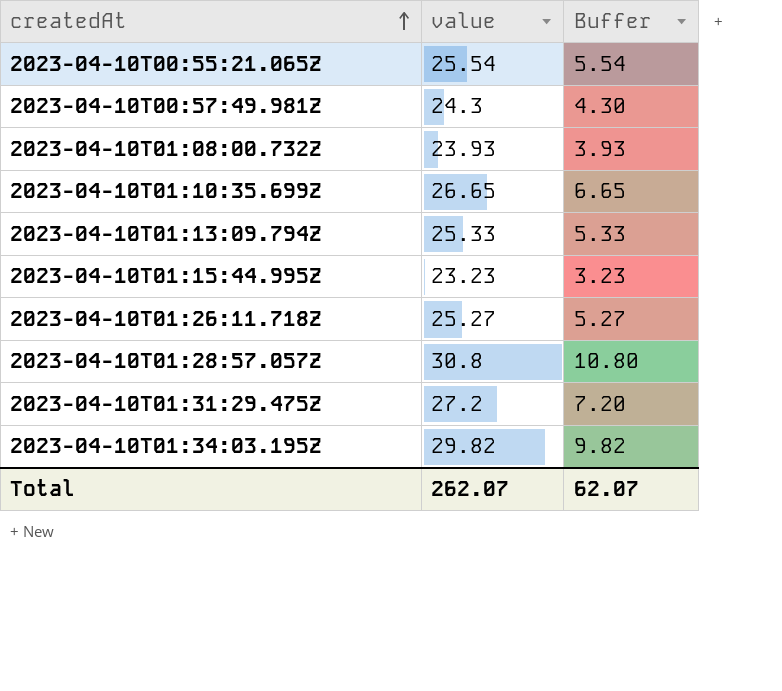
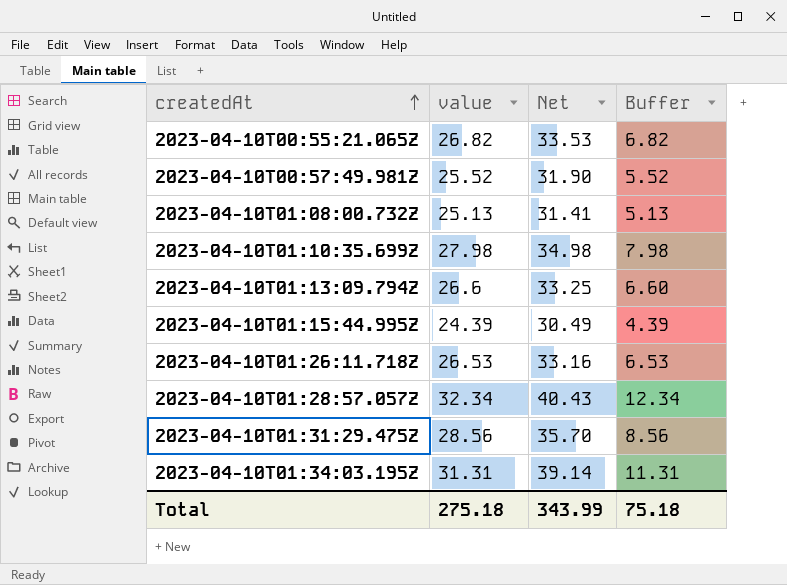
column Net | formula: none -> [value] * 1.25
2023-04-10T00:55:21.065Z | value: 25.54 -> 26.82
2023-04-10T00:55:21.065Z | Buffer: 5.54 -> 6.82
2023-04-10T00:57:49.981Z | value: 24.3 -> 25.52
2023-04-10T00:57:49.981Z | Buffer: 4.30 -> 5.52
2023-04-10T01:08:00.732Z | value: 23.93 -> 25.13
2023-04-10T01:08:00.732Z | Buffer: 3.93 -> 5.13
2023-04-10T01:10:35.699Z | value: 26.65 -> 27.98
2023-04-10T01:10:35.699Z | Buffer: 6.65 -> 7.98
2023-04-10T01:13:09.794Z | value: 25.33 -> 26.6
2023-04-10T01:13:09.794Z | Buffer: 5.33 -> 6.60
2023-04-10T01:15:44.995Z | value: 23.23 -> 24.39
2023-04-10T01:15:44.995Z | Buffer: 3.23 -> 4.39
2023-04-10T01:26:11.718Z | value: 25.27 -> 26.53
2023-04-10T01:26:11.718Z | Buffer: 5.27 -> 6.53
2023-04-10T01:28:57.057Z | value: 30.8 -> 32.34
2023-04-10T01:28:57.057Z | Buffer: 10.80 -> 12.34
2023-04-10T01:31:29.475Z | value: 27.2 -> 28.56
2023-04-10T01:31:29.475Z | Buffer: 7.20 -> 8.56
2023-04-10T01:34:03.195Z | value: 29.82 -> 31.31
2023-04-10T01:34:03.195Z | Buffer: 9.82 -> 11.31
Total | value: 262.07 -> 275.18
Total | Buffer: 62.07 -> 75.18

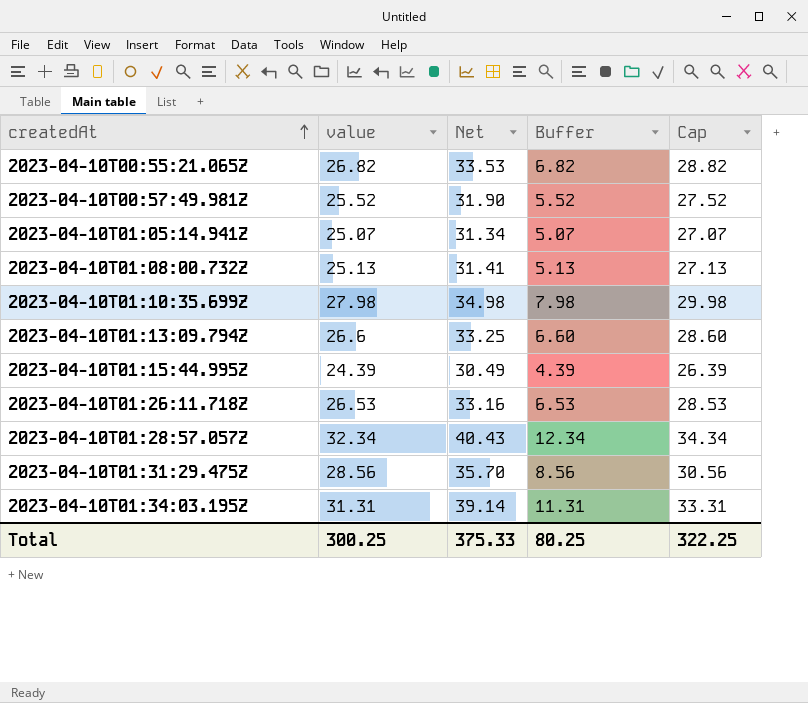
column Cap | formula: none -> [value] + 2
row 2023-04-10T01:05:14.941Z: none -> 25.07 | 31.34 | 5.07 | 27.07
Total | value: 275.18 -> 300.25
Total | Net: 343.99 -> 375.33
Total | Buffer: 75.18 -> 80.25

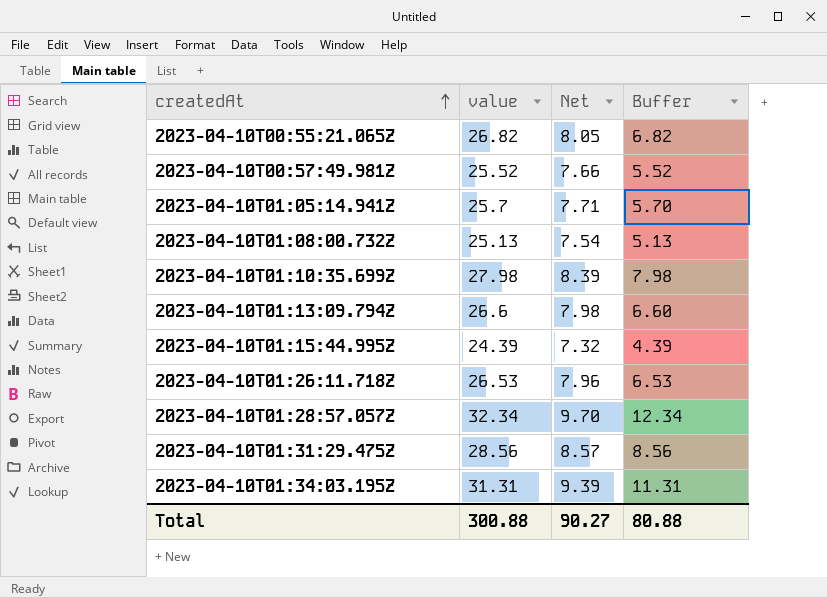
column Cap | formula: [value] + 2 -> none
column Net | formula: [value] * 1.25 -> [value] * 0.3
2023-04-10T01:05:14.941Z | value: 25.07 -> 25.7
2023-04-10T01:05:14.941Z | Buffer: 5.07 -> 5.70
Total | value: 300.25 -> 300.88
Total | Net: 375.33 -> 90.27
Total | Buffer: 80.25 -> 80.88

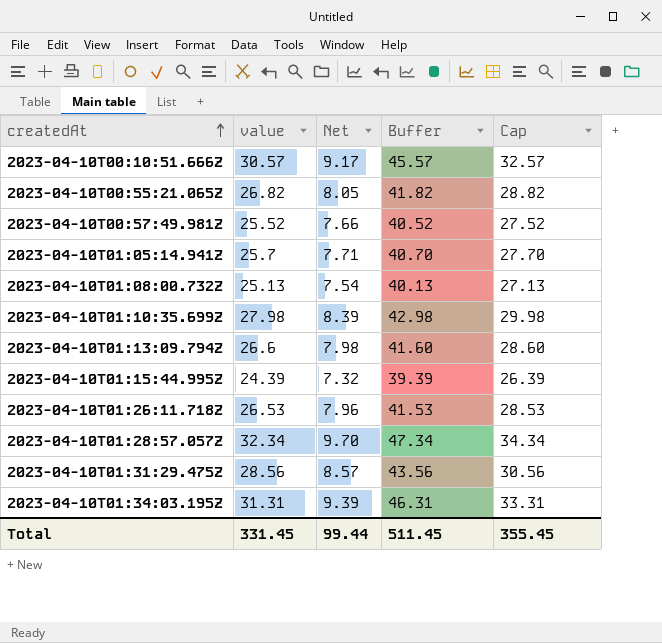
column Buffer | formula: [value] - 20 -> [value] + 15
column Cap | formula: none -> [value] + 2
row 2023-04-10T00:10:51.666Z: none -> 30.57 | 9.17 | 45.57 | 32.57
Total | value: 300.88 -> 331.45
Total | Net: 90.27 -> 99.44
Total | Buffer: 80.88 -> 511.45

